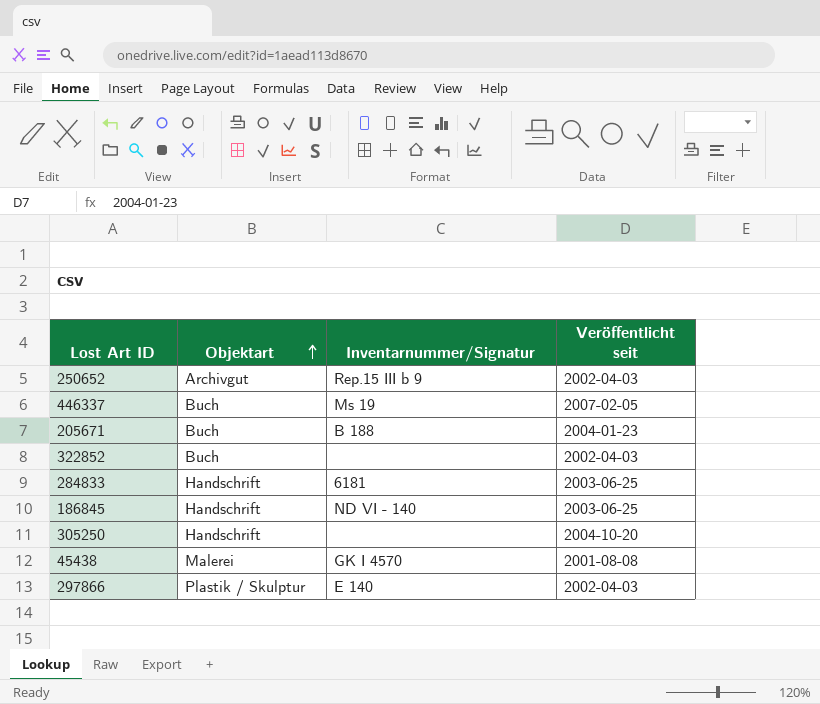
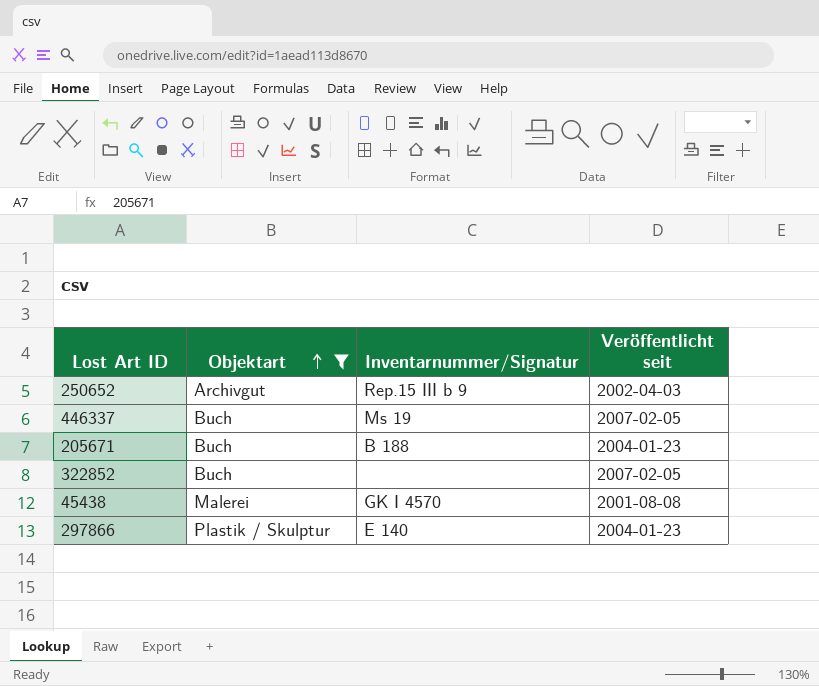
filter: none -> Objektart != Handschrift
322852 | Veröffentlicht seit: 2002-04-03 -> 2007-02-05
297866 | Veröffentlicht seit: 2002-04-03 -> 2004-01-23

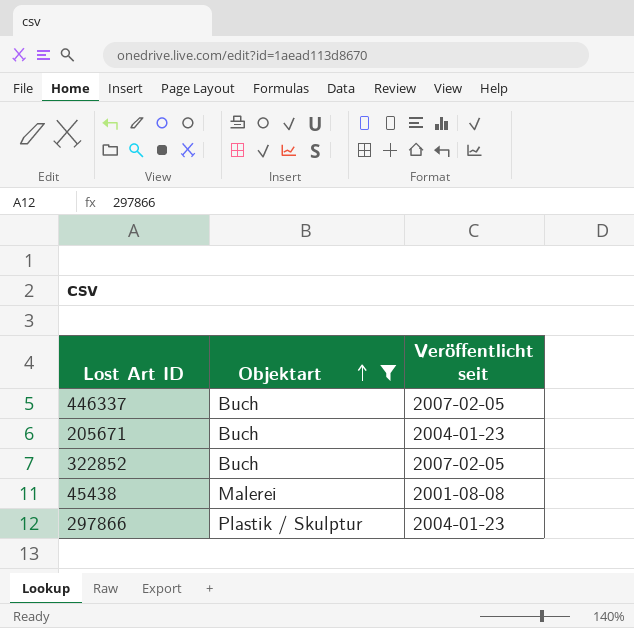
column Inventarnummer/Signatur | position: 3 -> none
row 250652: Archivgut | Rep.15 III b 9 | 2002-04-03 -> none

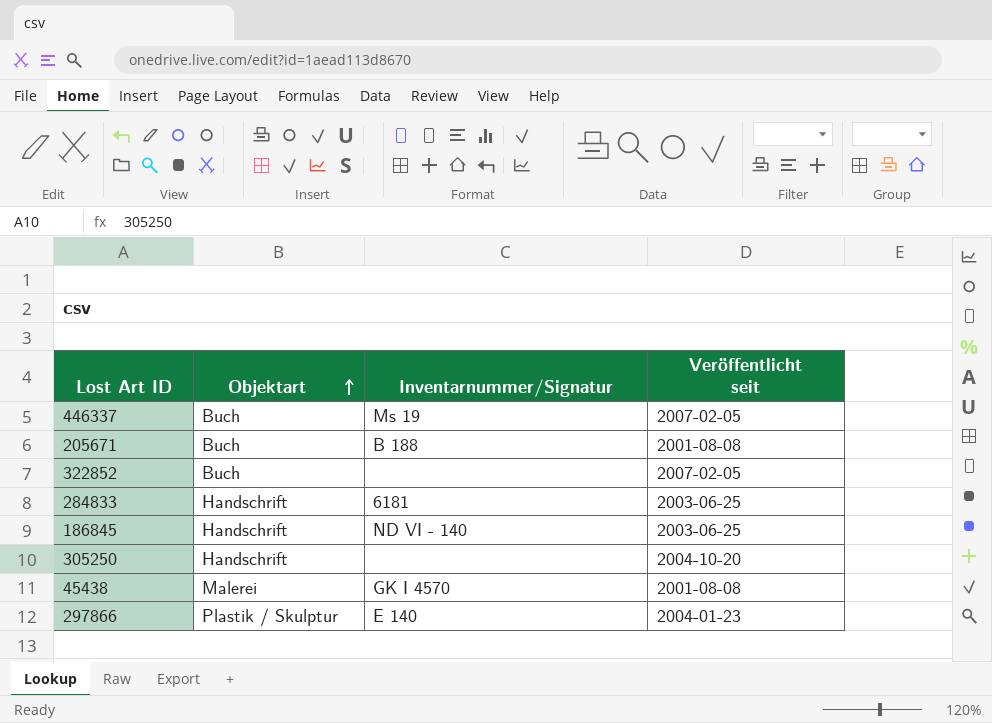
filter: Objektart != Handschrift -> none
column Inventarnummer/Signatur | position: none -> 3
205671 | Veröffentlicht seit: 2004-01-23 -> 2001-08-08

